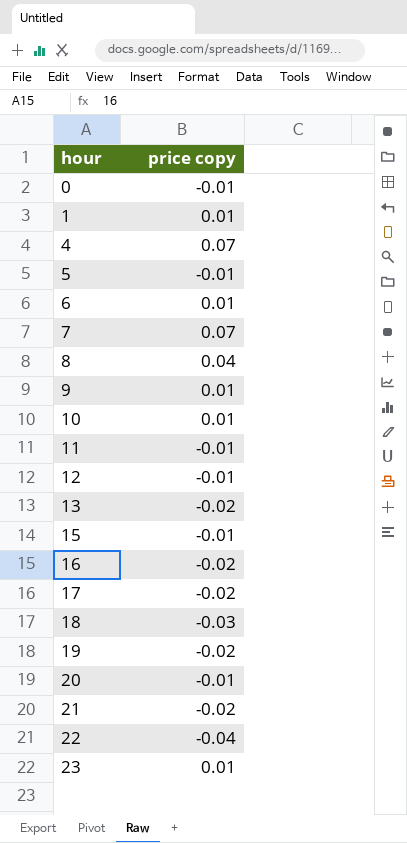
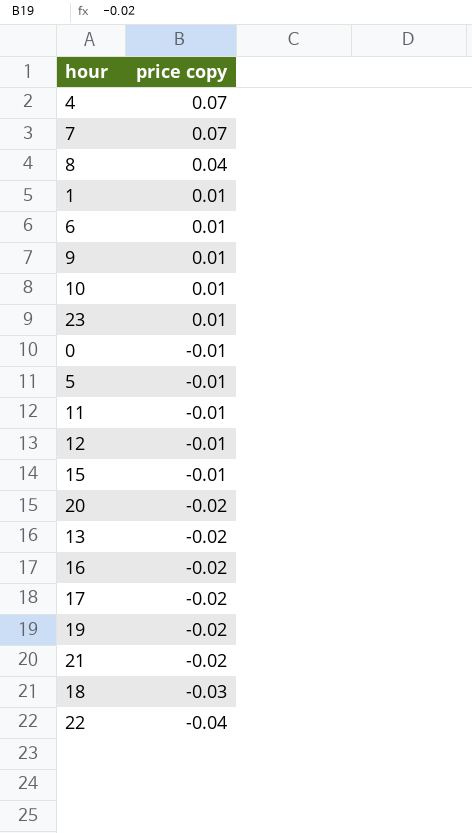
row order: hour ascending -> price copy descending
20 | price copy: -0.01 -> -0.02

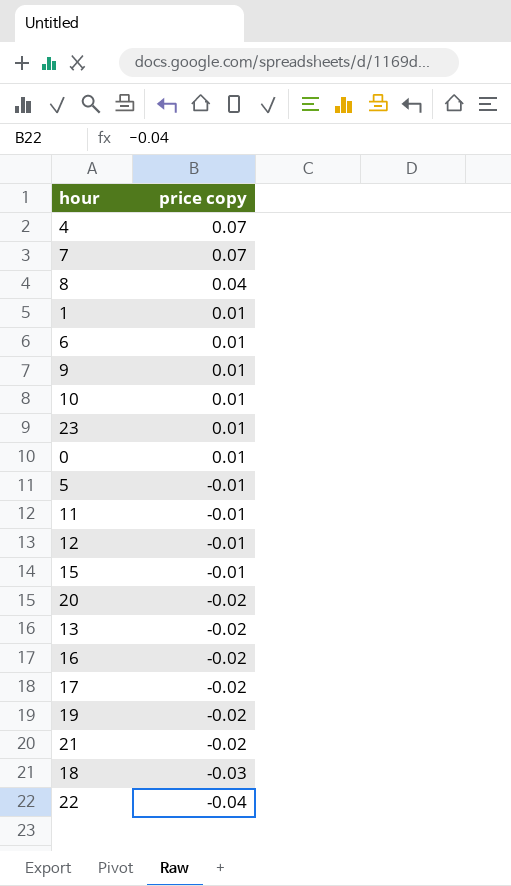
0 | price copy: -0.01 -> 0.01

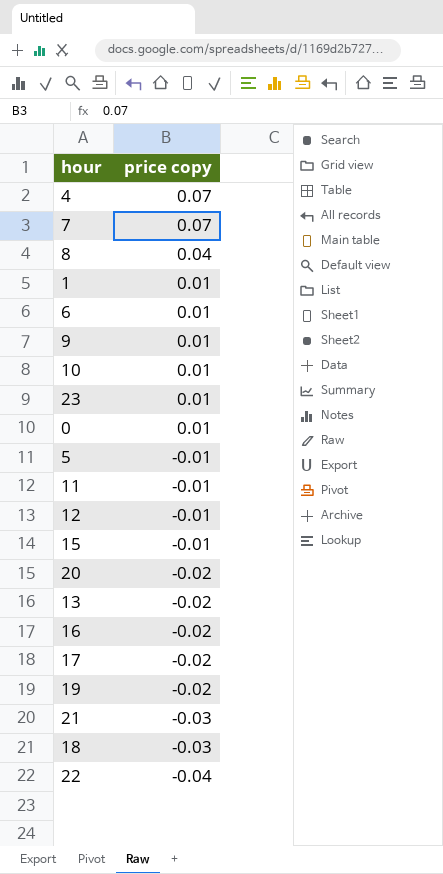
21 | price copy: -0.02 -> -0.03

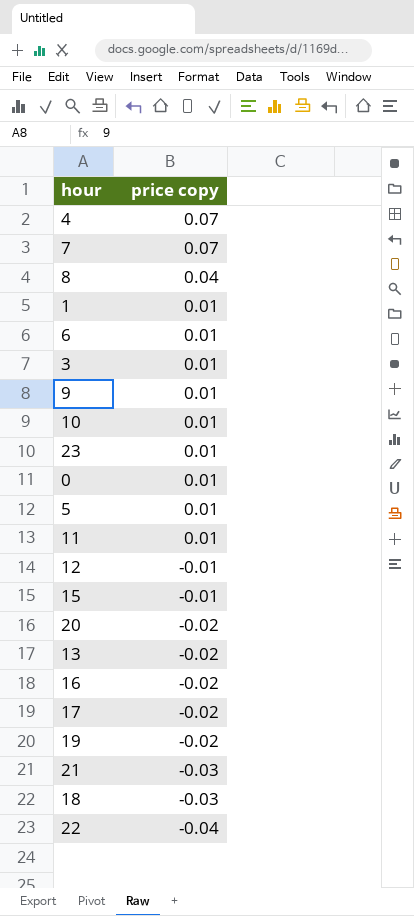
row 3: none -> 0.01
5 | price copy: -0.01 -> 0.01
11 | price copy: -0.01 -> 0.01

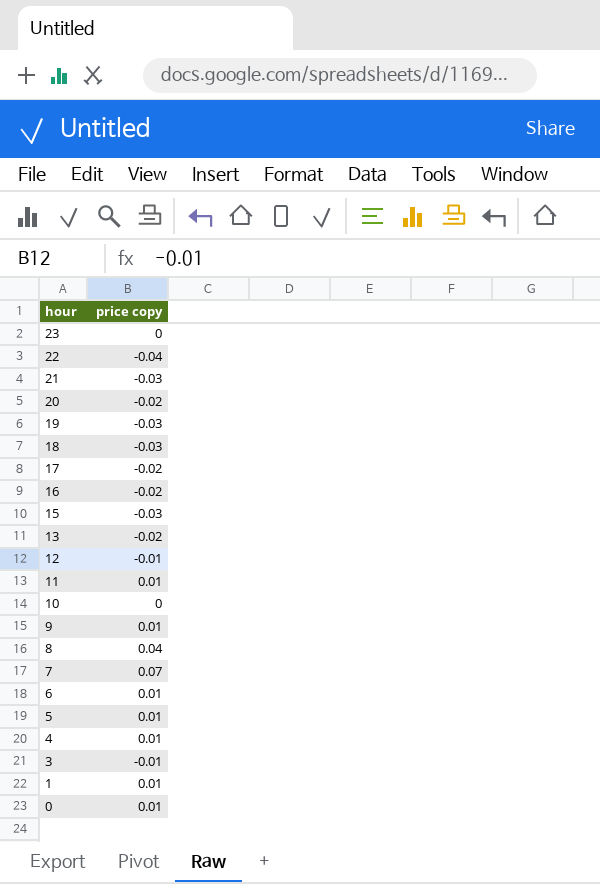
row order: price copy descending -> hour descending
23 | price copy: 0.01 -> 0
19 | price copy: -0.02 -> -0.03
15 | price copy: -0.01 -> -0.03
10 | price copy: 0.01 -> 0
4 | price copy: 0.07 -> 0.01
3 | price copy: 0.01 -> -0.01

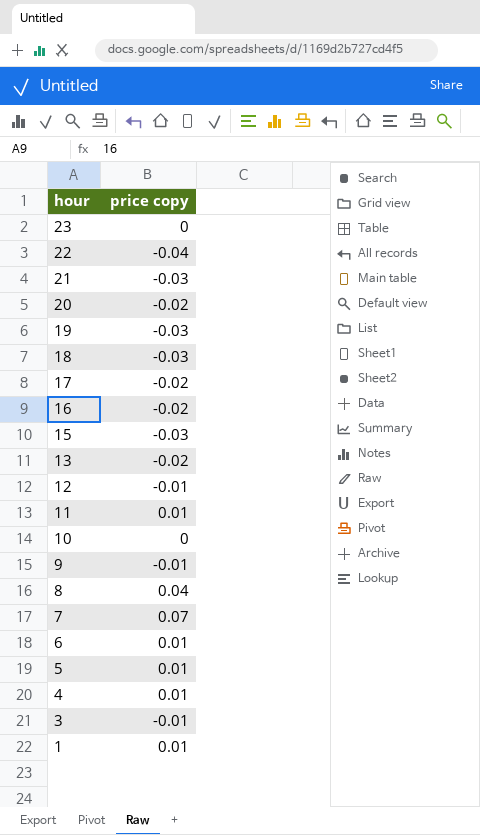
row 0: 0.01 -> none
9 | price copy: 0.01 -> -0.01

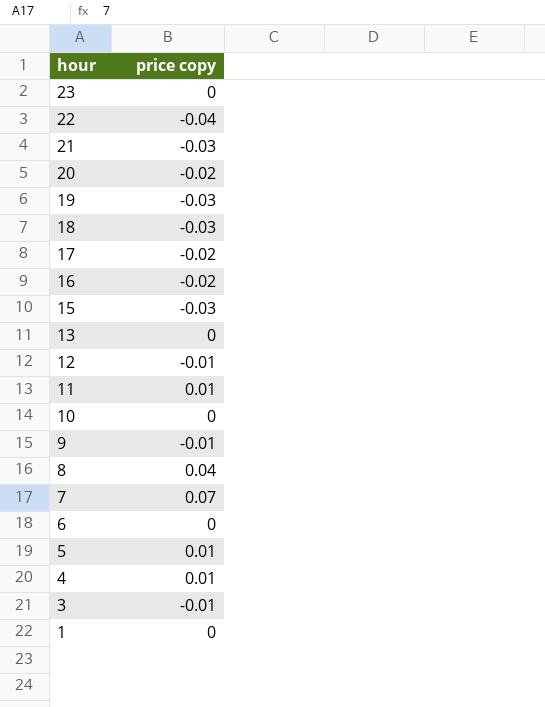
13 | price copy: -0.02 -> 0
6 | price copy: 0.01 -> 0
1 | price copy: 0.01 -> 0

